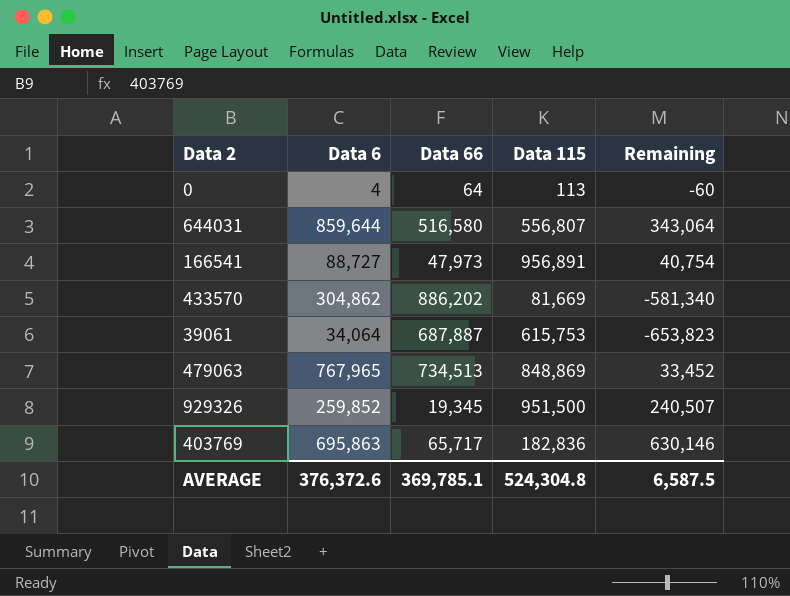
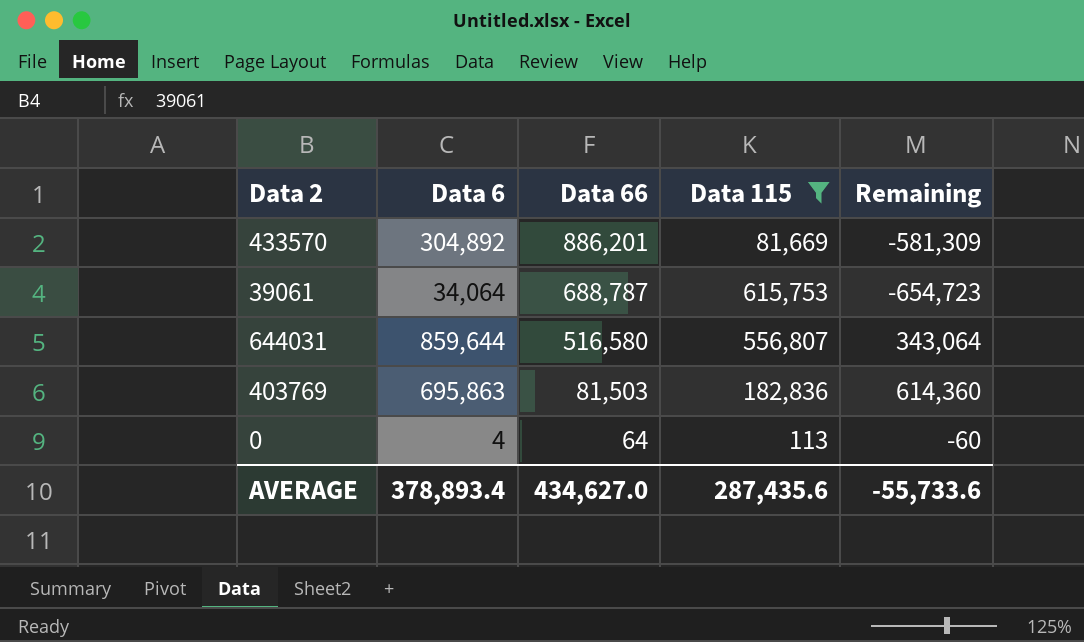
filter: none -> Data 115 <= 615,753
row order: none -> Data 66 descending
433570 | Data 6: 304,862 -> 304,892
433570 | Data 66: 886,202 -> 886,201
433570 | Remaining: -581,340 -> -581,309
39061 | Data 66: 687,887 -> 688,787
39061 | Remaining: -653,823 -> -654,723
403769 | Data 66: 65,717 -> 81,503
403769 | Remaining: 630,146 -> 614,360
AVERAGE | Data 6: 376,372.6 -> 378,893.4
AVERAGE | Data 66: 369,785.1 -> 434,627.0
AVERAGE | Data 115: 524,304.8 -> 287,435.6
AVERAGE | Remaining: 6,587.5 -> -55,733.6

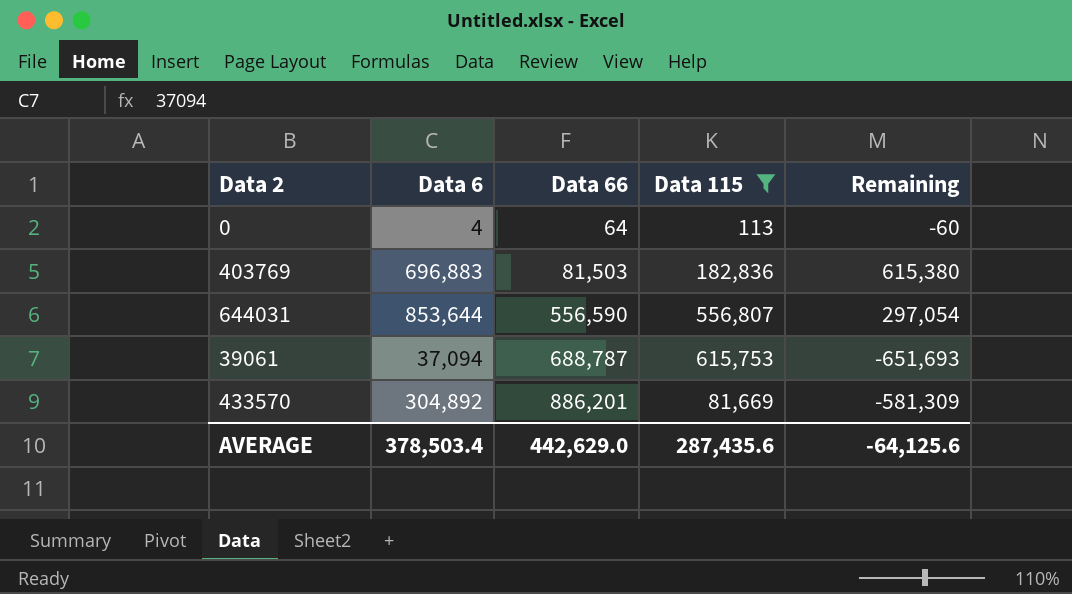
row order: Data 66 descending -> Data 66 ascending
403769 | Data 6: 695,863 -> 696,883
403769 | Remaining: 614,360 -> 615,380
644031 | Data 6: 859,644 -> 853,644
644031 | Data 66: 516,580 -> 556,590
644031 | Remaining: 343,064 -> 297,054
39061 | Data 6: 34,064 -> 37,094
39061 | Remaining: -654,723 -> -651,693
AVERAGE | Data 6: 378,893.4 -> 378,503.4
AVERAGE | Data 66: 434,627.0 -> 442,629.0
AVERAGE | Remaining: -55,733.6 -> -64,125.6

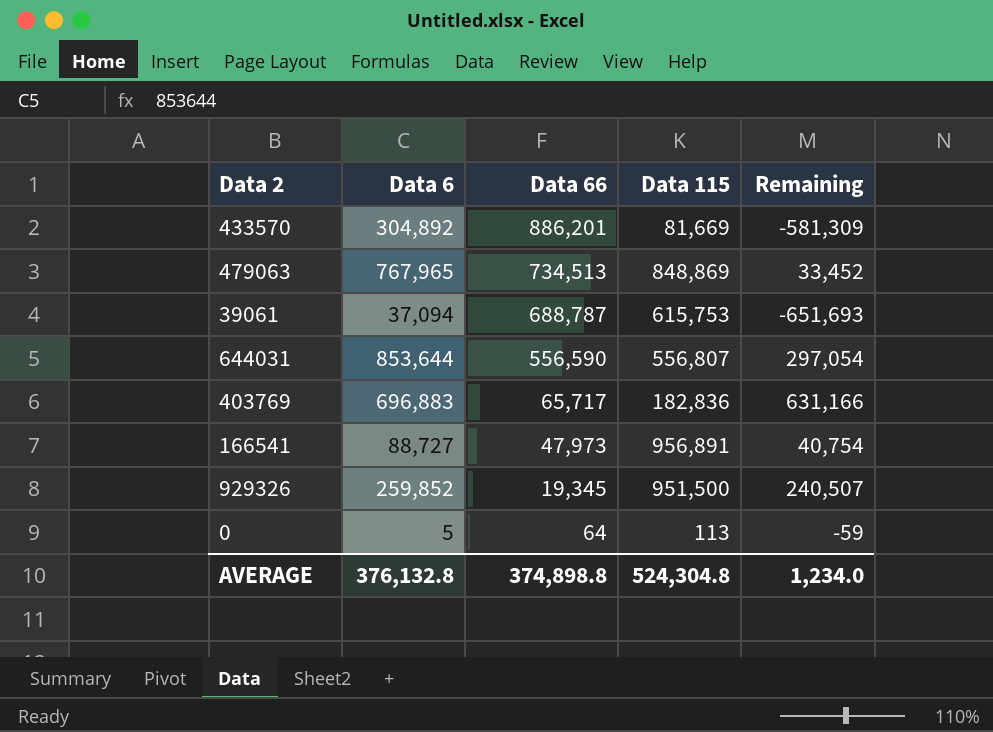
filter: Data 115 <= 615,753 -> none
row order: Data 66 ascending -> Data 66 descending
403769 | Data 66: 81,503 -> 65,717
403769 | Remaining: 615,380 -> 631,166
0 | Data 6: 4 -> 5
0 | Remaining: -60 -> -59
AVERAGE | Data 6: 378,503.4 -> 376,132.8
AVERAGE | Data 66: 442,629.0 -> 374,898.8
AVERAGE | Data 115: 287,435.6 -> 524,304.8
AVERAGE | Remaining: -64,125.6 -> 1,234.0

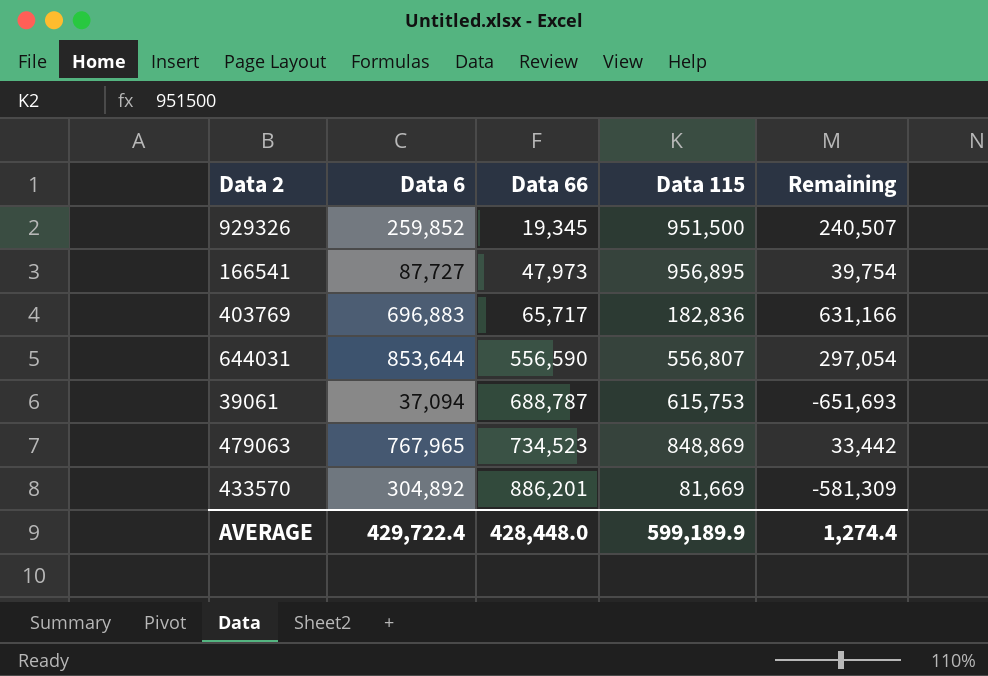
row order: Data 66 descending -> Data 66 ascending
row 0: 5 | 64 | 113 | -59 -> none
166541 | Data 6: 88,727 -> 87,727
166541 | Data 115: 956,891 -> 956,895
166541 | Remaining: 40,754 -> 39,754
479063 | Data 66: 734,513 -> 734,523
479063 | Remaining: 33,452 -> 33,442
AVERAGE | Data 6: 376,132.8 -> 429,722.4
AVERAGE | Data 66: 374,898.8 -> 428,448.0
AVERAGE | Data 115: 524,304.8 -> 599,189.9
AVERAGE | Remaining: 1,234.0 -> 1,274.4

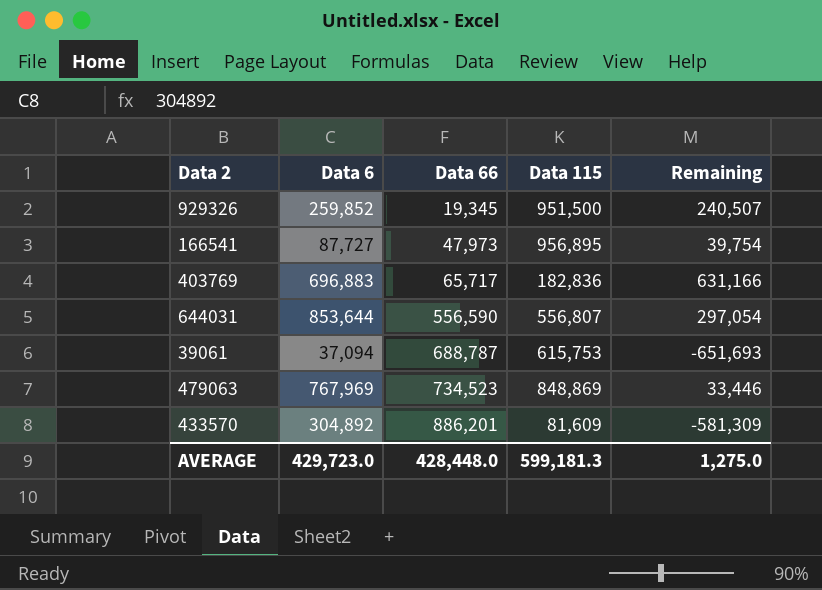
479063 | Data 6: 767,965 -> 767,969
479063 | Remaining: 33,442 -> 33,446
433570 | Data 115: 81,669 -> 81,609
AVERAGE | Data 6: 429,722.4 -> 429,723.0
AVERAGE | Data 115: 599,189.9 -> 599,181.3
AVERAGE | Remaining: 1,274.4 -> 1,275.0

